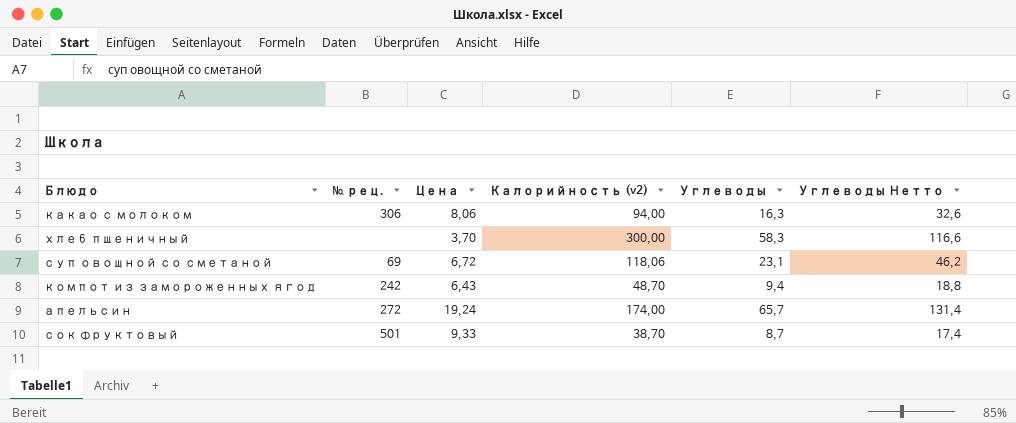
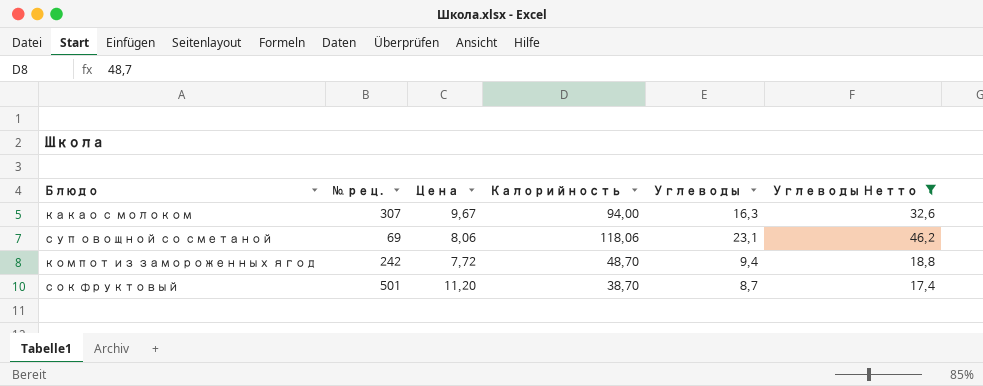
filter: none -> Углеводы Нетто <= 46,2
column name: Калорийность (v2) -> Калорийность
какао с молоком | № рец.: 306 -> 307
какао с молоком | Цена: 8,06 -> 9,67
суп овощной со сметаной | Цена: 6,72 -> 8,06
компот из замороженных ягод | Цена: 6,43 -> 7,72
сок фруктовый | Цена: 9,33 -> 11,20

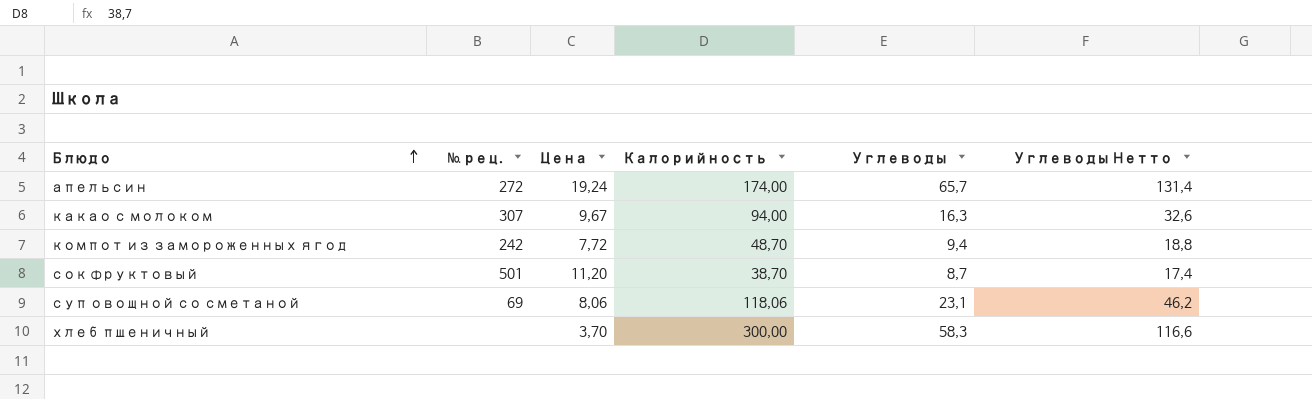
filter: Углеводы Нетто <= 46,2 -> none
row order: none -> Блюдо ascending

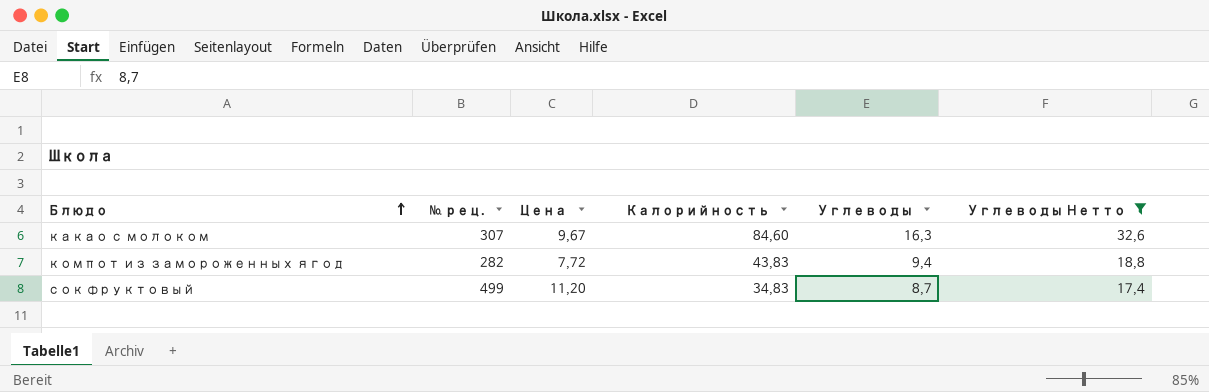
filter: none -> Углеводы Нетто <= 32,6
какао с молоком | Калорийность: 94,00 -> 84,60
компот из замороженных ягод | № рец.: 242 -> 282
компот из замороженных ягод | Калорийность: 48,70 -> 43,83
сок фруктовый | № рец.: 501 -> 499
сок фруктовый | Калорийность: 38,70 -> 34,83

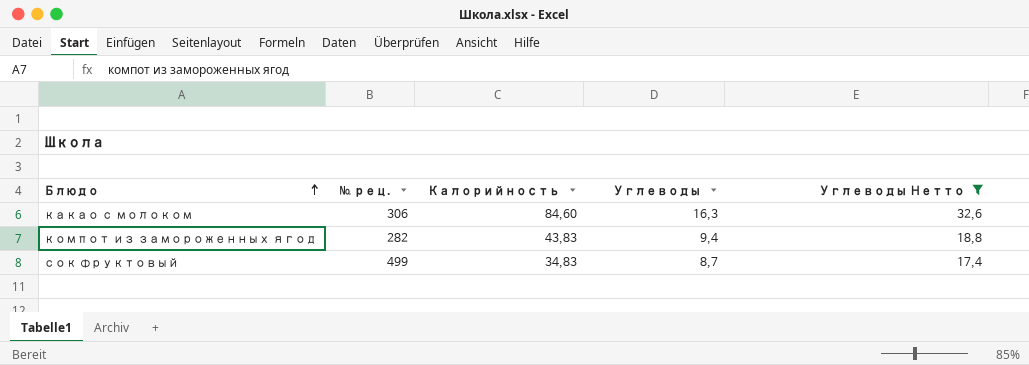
column Цена | position: 3 -> none
какао с молоком | № рец.: 307 -> 306

